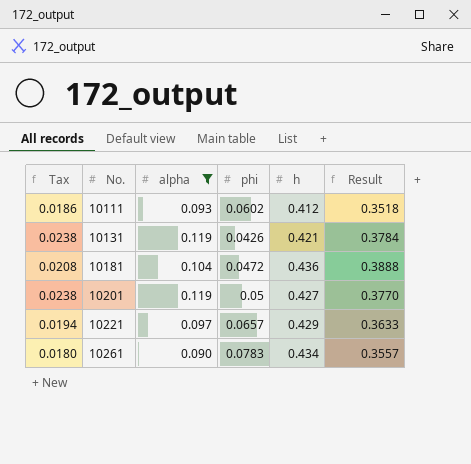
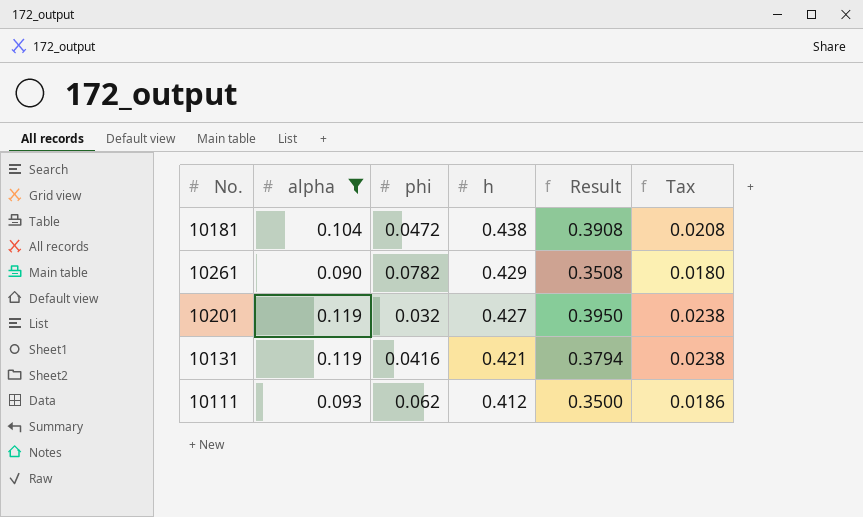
row order: No. ascending -> h descending
column Tax | position: 1 -> 6
row 10221: 0.0194 | 0.097 | 0.0657 | 0.429 | 0.3633 -> none
10181 | h: 0.436 -> 0.438
10181 | Result: 0.3888 -> 0.3908
10261 | phi: 0.0783 -> 0.0782
10261 | h: 0.434 -> 0.429
10261 | Result: 0.3557 -> 0.3508
10201 | phi: 0.05 -> 0.032
10201 | Result: 0.3770 -> 0.3950
10131 | phi: 0.0426 -> 0.0416
10131 | Result: 0.3784 -> 0.3794
10111 | phi: 0.0602 -> 0.062
10111 | Result: 0.3518 -> 0.3500

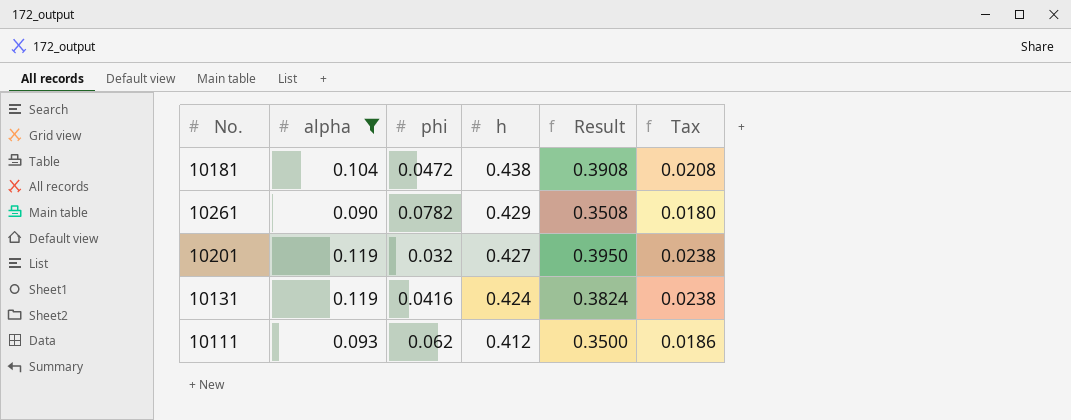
10131 | h: 0.421 -> 0.424
10131 | Result: 0.3794 -> 0.3824

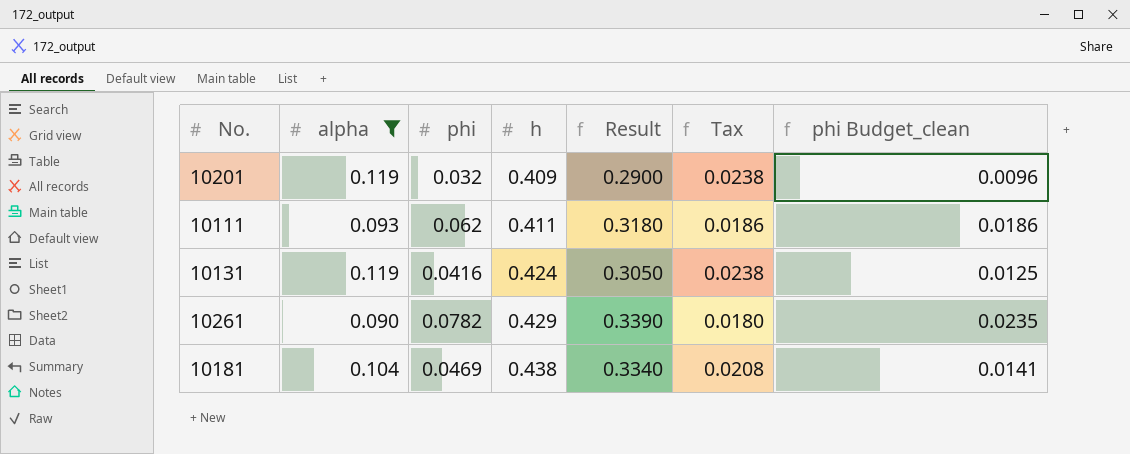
row order: h descending -> h ascending
column Result | formula: [h] - [phi] -> [h] - [alpha]
column phi Budget_clean | formula: none -> [phi] * 0.3
10201 | h: 0.427 -> 0.409
10111 | h: 0.412 -> 0.411
10181 | phi: 0.0472 -> 0.0469

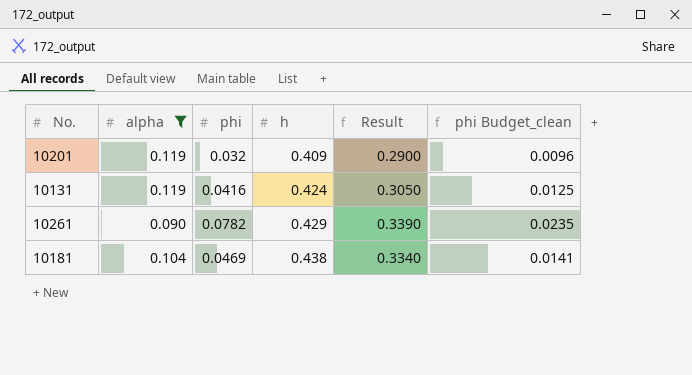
column Tax | formula: [alpha] * 0.2 -> none
row 10111: 0.093 | 0.062 | 0.411 | 0.3180 | 0.0186 | 0.0186 -> none

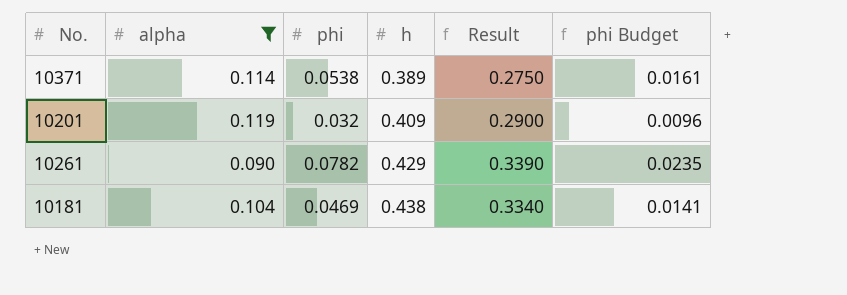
column name: phi Budget_clean -> phi Budget
row 10131: 0.119 | 0.0416 | 0.424 | 0.3050 | 0.0125 -> none
row 10371: none -> 0.114 | 0.0538 | 0.389 | 0.2750 | 0.0161

